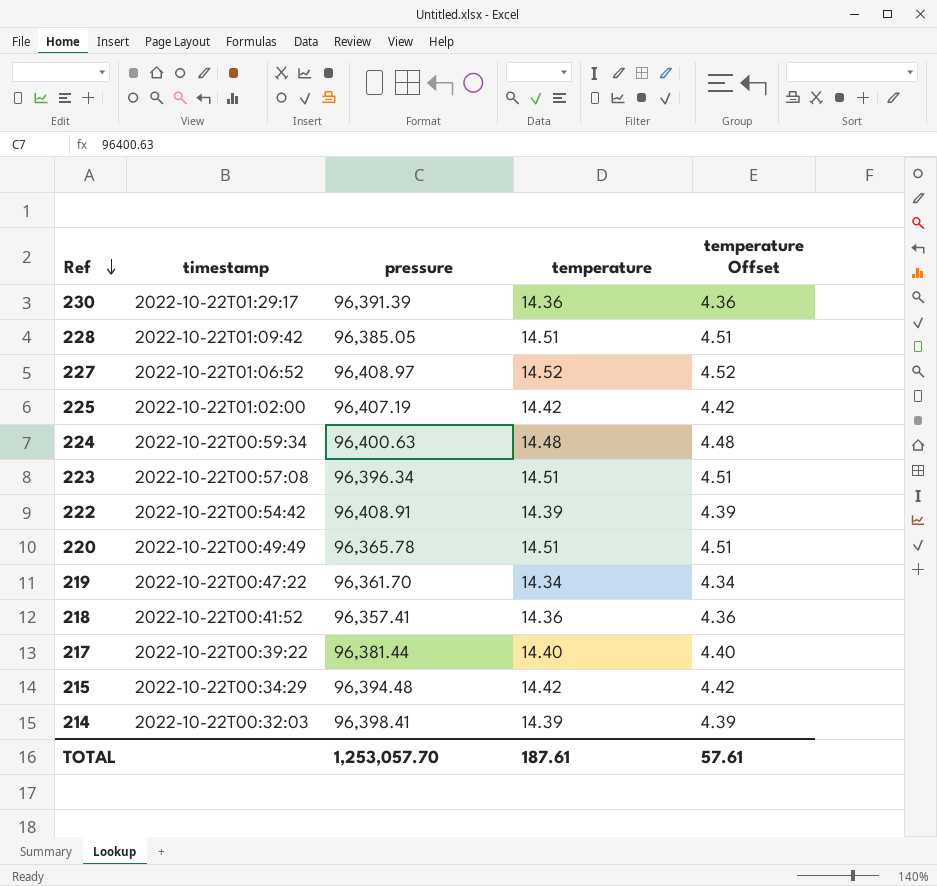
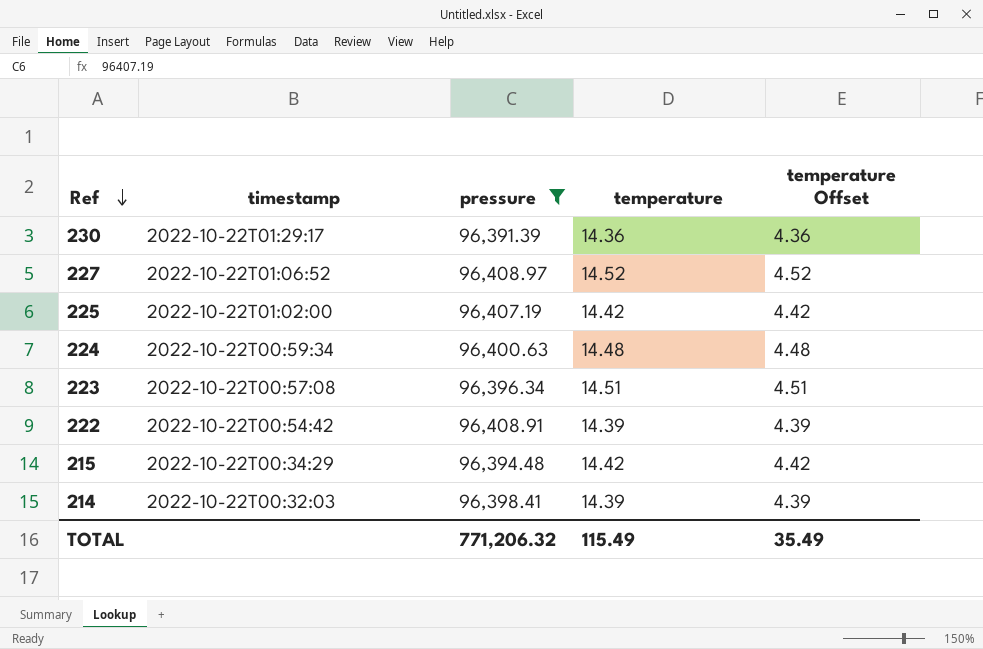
filter: none -> pressure >= 96,391.39
TOTAL | pressure: 1,253,057.70 -> 771,206.32
TOTAL | temperature: 187.61 -> 115.49
TOTAL | temperature Offset: 57.61 -> 35.49

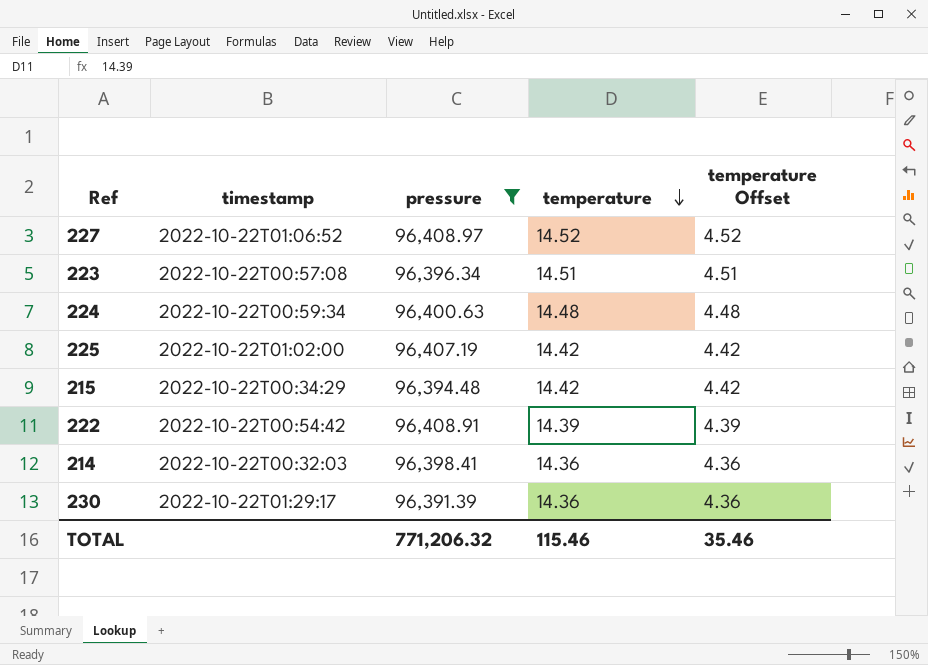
row order: Ref descending -> temperature descending
214 | temperature: 14.39 -> 14.36
214 | temperature Offset: 4.39 -> 4.36
TOTAL | temperature: 115.49 -> 115.46
TOTAL | temperature Offset: 35.49 -> 35.46

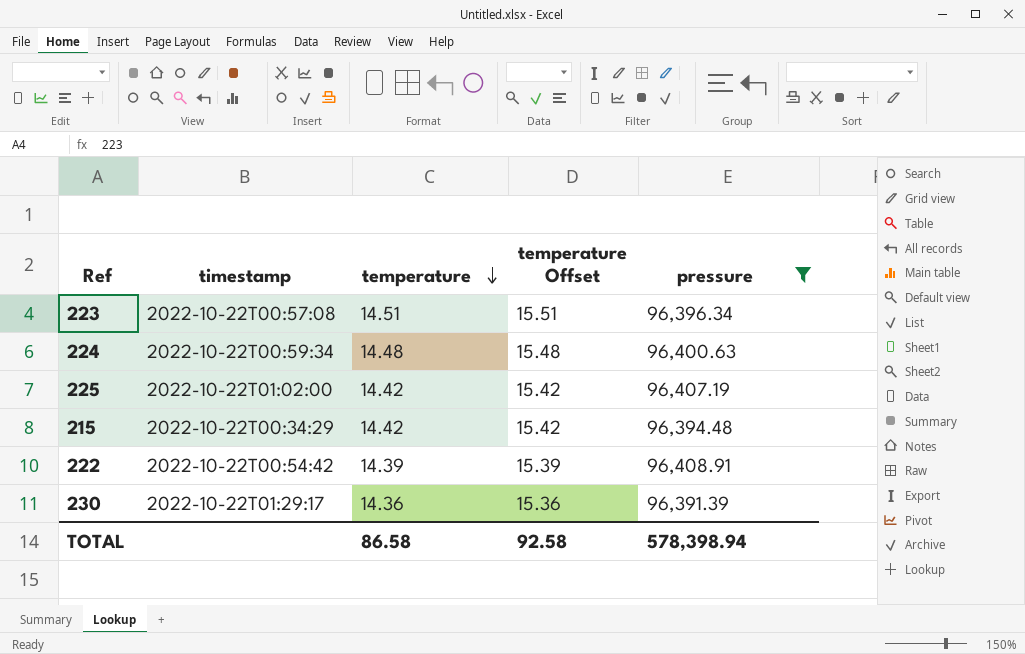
column temperature Offset | formula: [temperature] - 10 -> [temperature] + 1
column pressure | position: 3 -> 5
row 227: 2022-10-22T01:06:52 | 96,408.97 | 14.52 | 4.52 -> none
row 214: 2022-10-22T00:32:03 | 96,398.41 | 14.36 | 4.36 -> none
TOTAL | temperature: 115.46 -> 86.58
TOTAL | temperature Offset: 35.46 -> 92.58
TOTAL | pressure: 771,206.32 -> 578,398.94

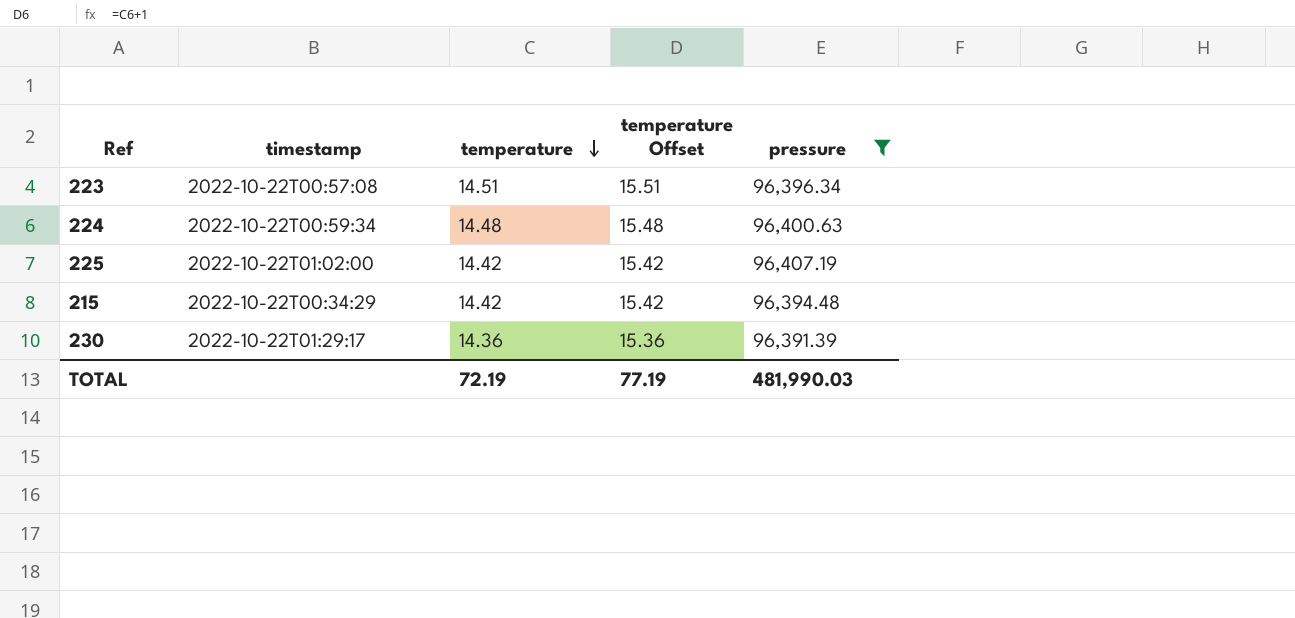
row 222: 2022-10-22T00:54:42 | 14.39 | 15.39 | 96,408.91 -> none
TOTAL | temperature: 86.58 -> 72.19
TOTAL | temperature Offset: 92.58 -> 77.19
TOTAL | pressure: 578,398.94 -> 481,990.03

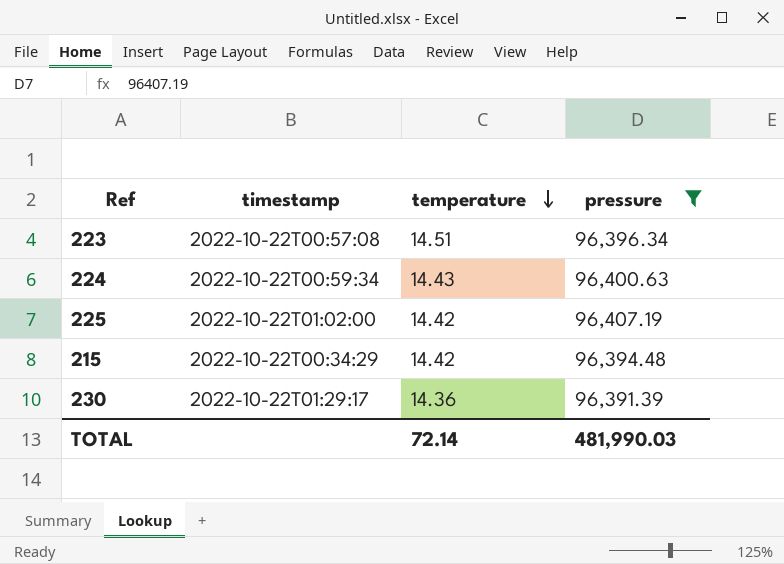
column temperature Offset | formula: [temperature] + 1 -> none
224 | temperature: 14.48 -> 14.43
TOTAL | temperature: 72.19 -> 72.14

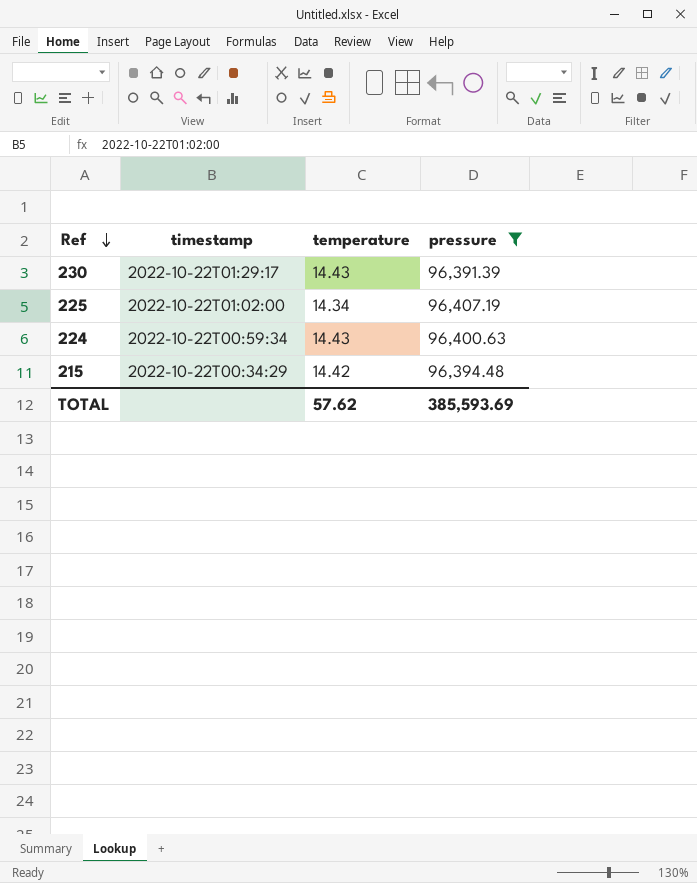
row order: temperature descending -> Ref descending
row 223: 2022-10-22T00:57:08 | 14.51 | 96,396.34 -> none
230 | temperature: 14.36 -> 14.43
225 | temperature: 14.42 -> 14.34
TOTAL | temperature: 72.14 -> 57.62
TOTAL | pressure: 481,990.03 -> 385,593.69

